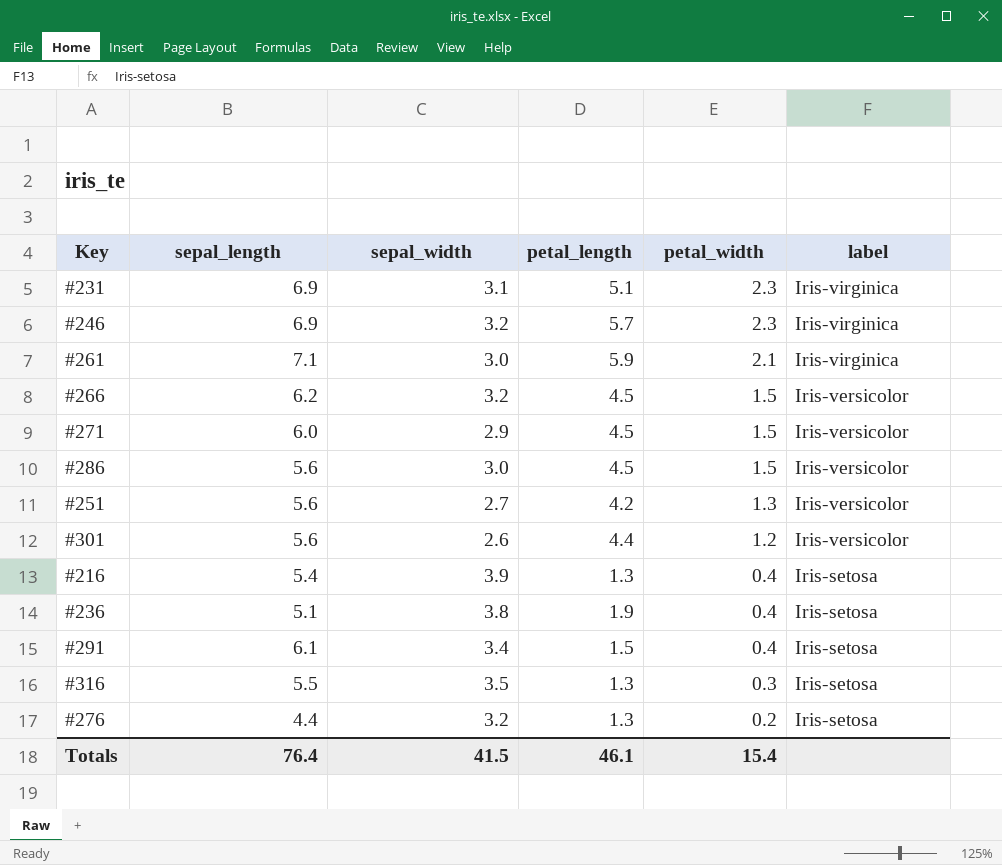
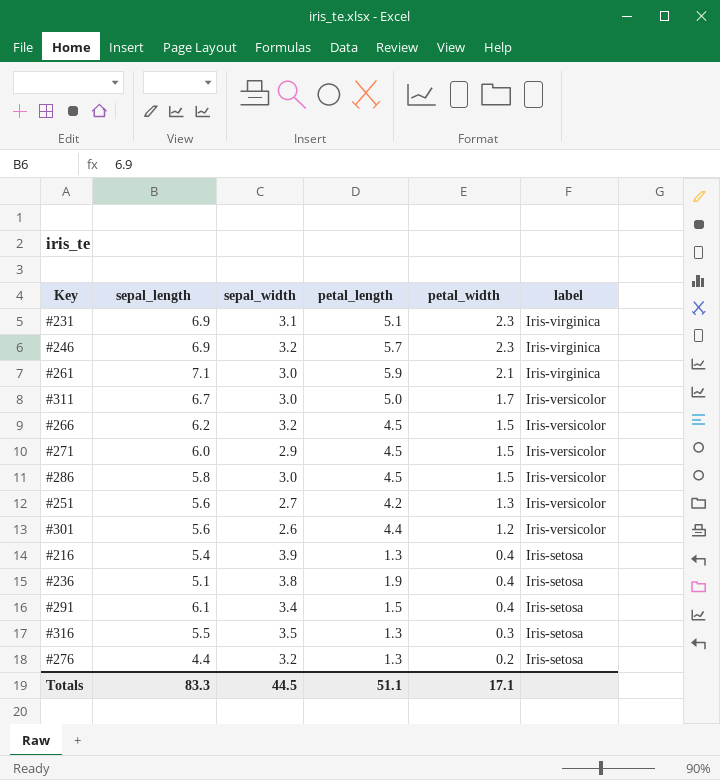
row #311: none -> 6.7 | 3.0 | 5.0 | 1.7 | Iris-versicolor
#286 | sepal_length: 5.6 -> 5.8
Totals | sepal_length: 76.4 -> 83.3
Totals | sepal_width: 41.5 -> 44.5
Totals | petal_length: 46.1 -> 51.1
Totals | petal_width: 15.4 -> 17.1

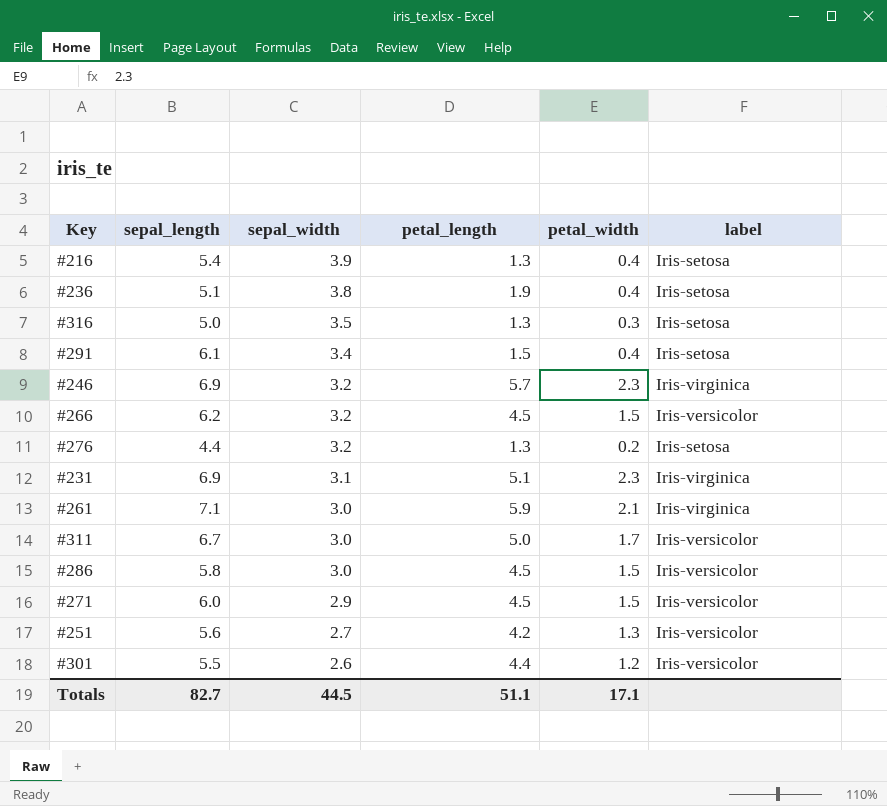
row order: petal_width descending -> sepal_width descending
#316 | sepal_length: 5.5 -> 5.0
#301 | sepal_length: 5.6 -> 5.5
Totals | sepal_length: 83.3 -> 82.7

